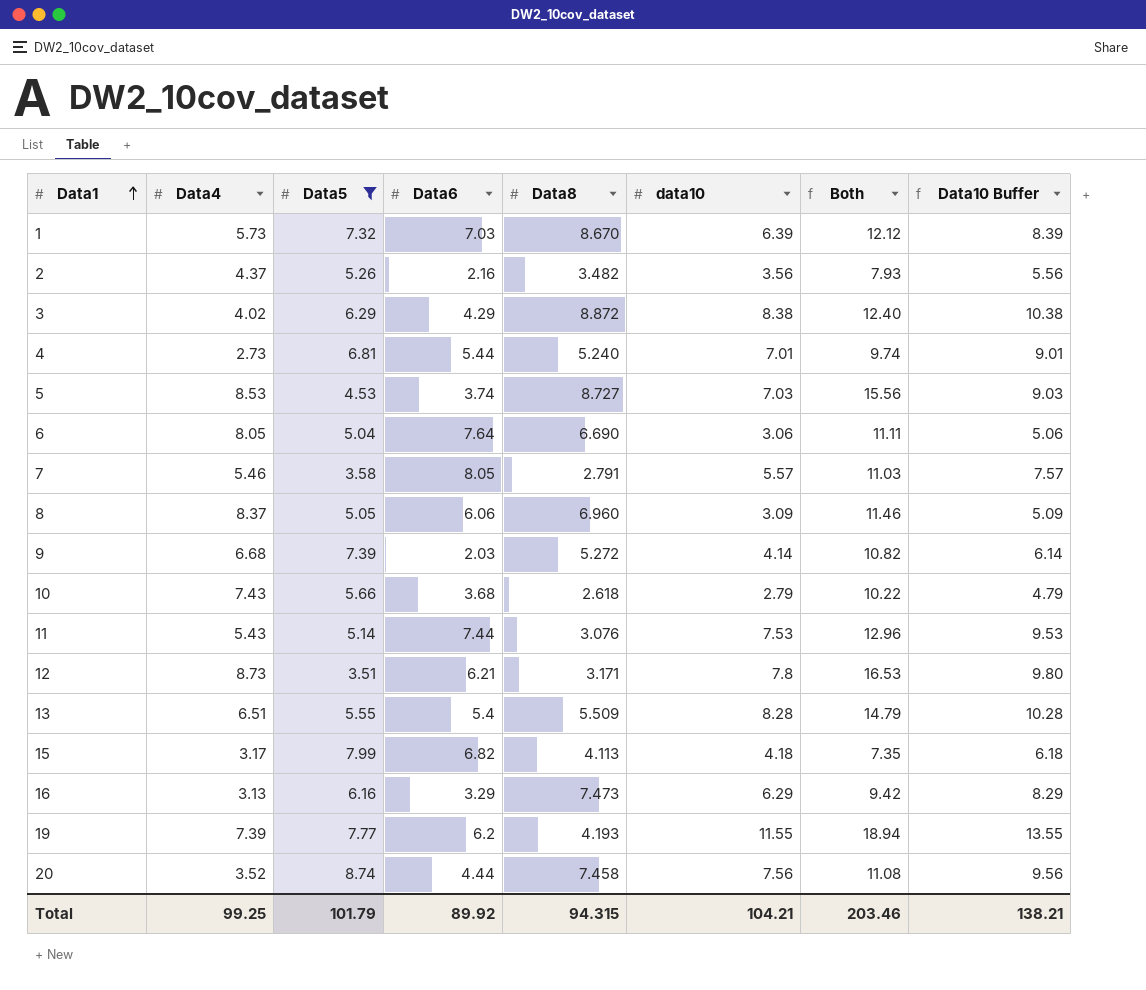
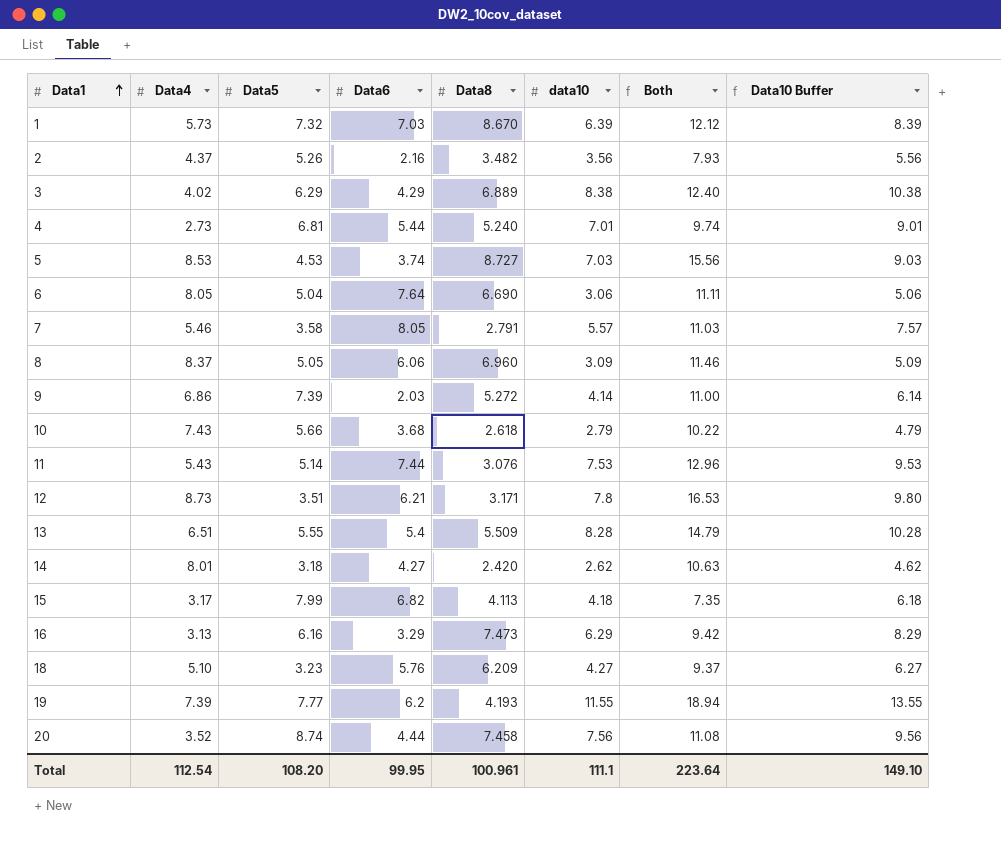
filter: Data5 >= 3.51 -> none
3 | Data8: 8.872 -> 6.889
9 | Data4: 6.68 -> 6.86
9 | Both: 10.82 -> 11.00
Total | Data4: 99.25 -> 112.54
Total | Data5: 101.79 -> 108.20
Total | Data6: 89.92 -> 99.95
Total | Data8: 94.315 -> 100.961
Total | data10: 104.21 -> 111.1
Total | Both: 203.46 -> 223.64
Total | Data10 Buffer: 138.21 -> 149.10

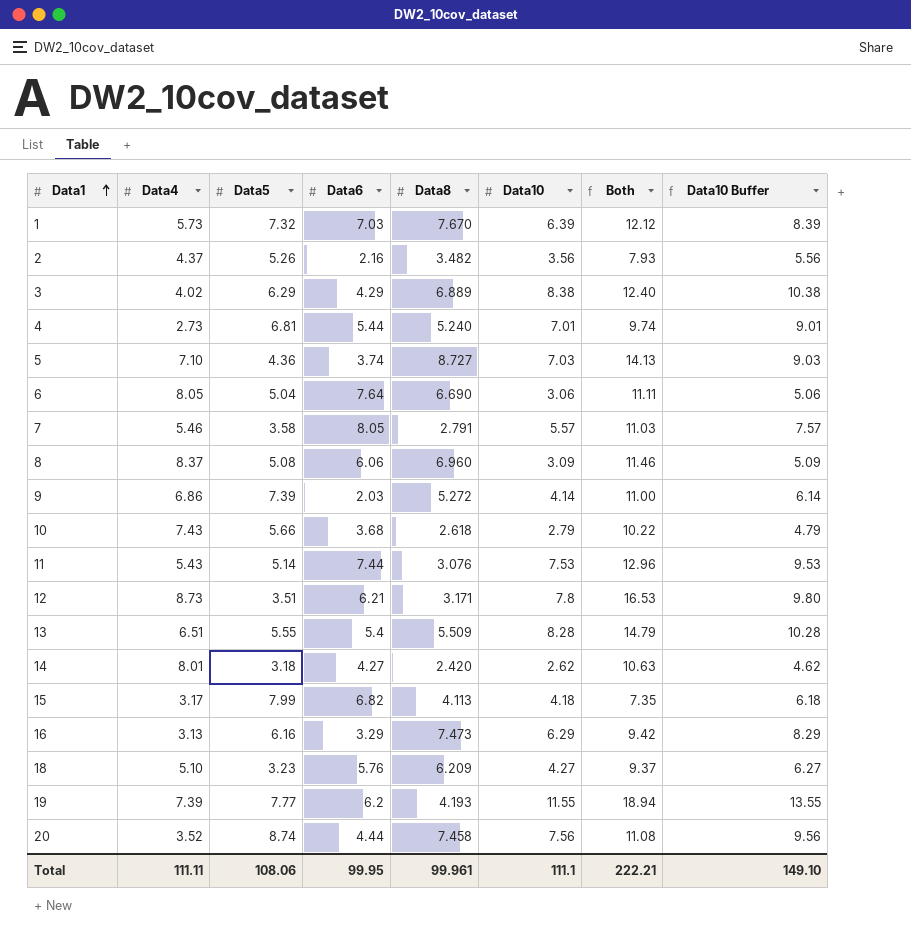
column name: data10 -> Data10
1 | Data8: 8.670 -> 7.670
5 | Data4: 8.53 -> 7.10
5 | Data5: 4.53 -> 4.36
5 | Both: 15.56 -> 14.13
8 | Data5: 5.05 -> 5.08
Total | Data4: 112.54 -> 111.11
Total | Data5: 108.20 -> 108.06
Total | Data8: 100.961 -> 99.961
Total | Both: 223.64 -> 222.21

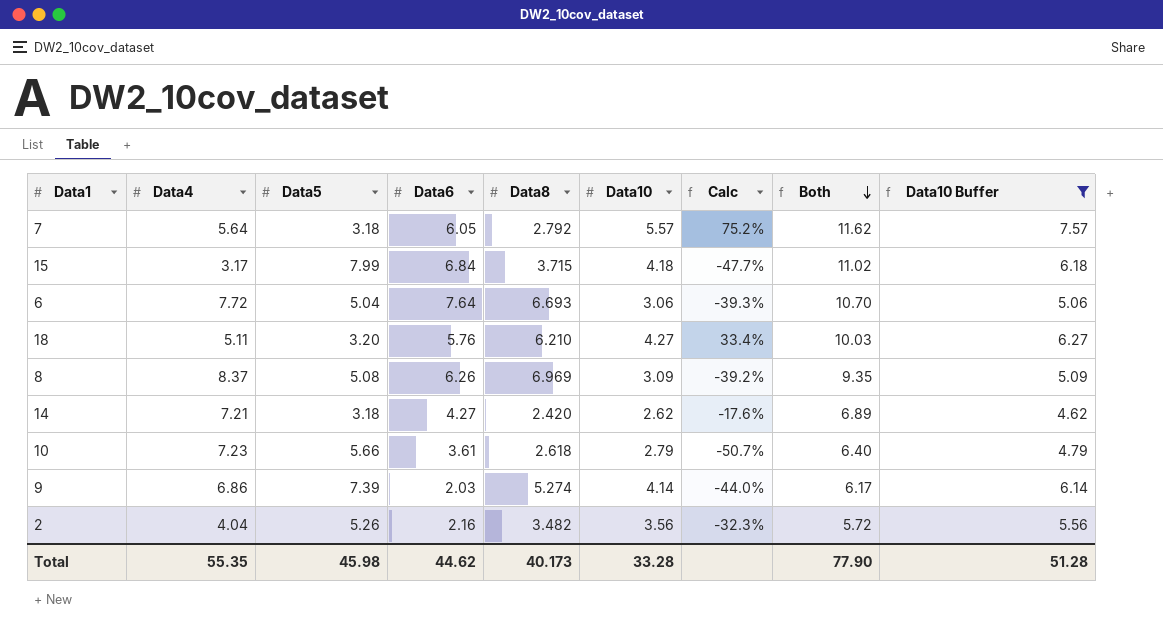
filter: none -> Data10 Buffer <= 7.57
row order: Data1 ascending -> Both descending
column Calc | formula: none -> ([Data10] - [Data5]) / [Data5]
column Both | formula: [Data4] + [Data10] -> [Data6] + [Data10]
7 | Data4: 5.46 -> 5.64
7 | Data5: 3.58 -> 3.18
7 | Data6: 8.05 -> 6.05
7 | Data8: 2.791 -> 2.792
15 | Data6: 6.82 -> 6.84
15 | Data8: 4.113 -> 3.715
6 | Data4: 8.05 -> 7.72
6 | Data8: 6.690 -> 6.693
18 | Data4: 5.10 -> 5.11
18 | Data5: 3.23 -> 3.20
18 | Data8: 6.209 -> 6.210
8 | Data6: 6.06 -> 6.26
8 | Data8: 6.960 -> 6.969
14 | Data4: 8.01 -> 7.21
10 | Data4: 7.43 -> 7.23
10 | Data6: 3.68 -> 3.61
9 | Data8: 5.272 -> 5.274
2 | Data4: 4.37 -> 4.04
Total | Data4: 111.11 -> 55.35
Total | Data5: 108.06 -> 45.98
Total | Data6: 99.95 -> 44.62
Total | Data8: 99.961 -> 40.173
Total | Data10: 111.1 -> 33.28
Total | Both: 222.21 -> 77.90
Total | Data10 Buffer: 149.10 -> 51.28

